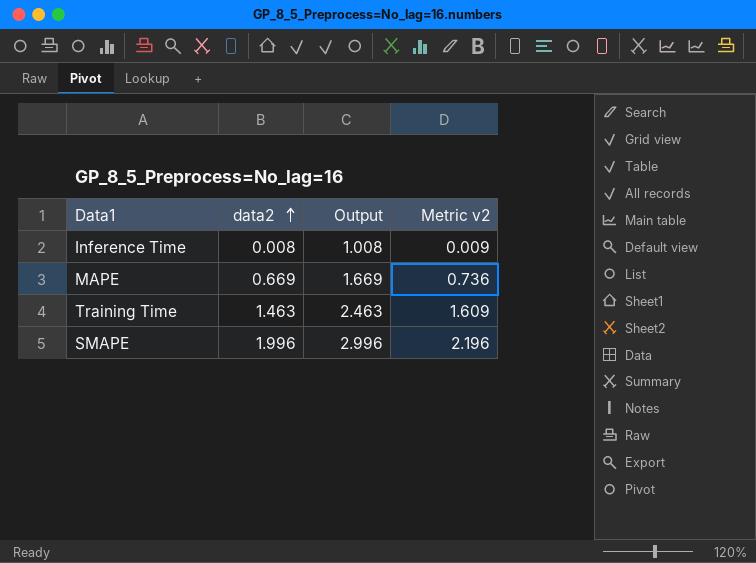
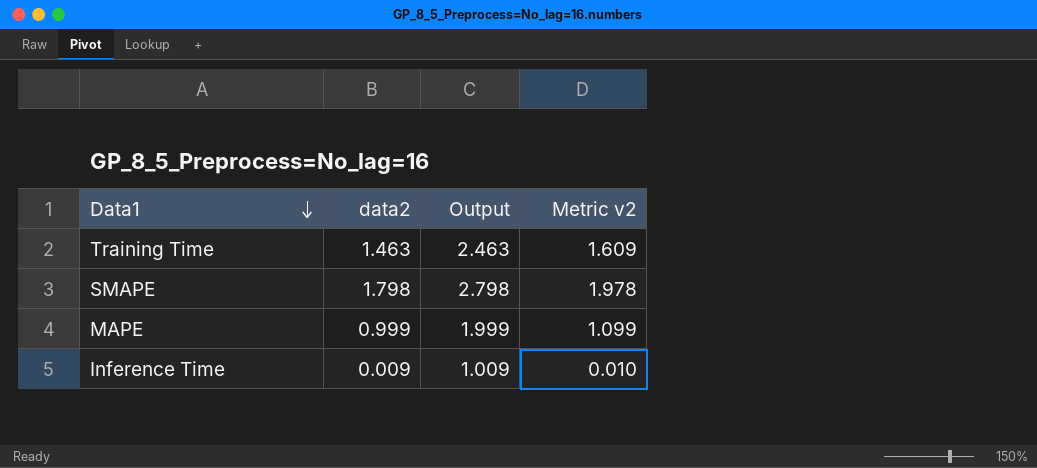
row order: data2 ascending -> Data1 descending
SMAPE | data2: 1.996 -> 1.798
SMAPE | Output: 2.996 -> 2.798
SMAPE | Metric v2: 2.196 -> 1.978
MAPE | data2: 0.669 -> 0.999
MAPE | Output: 1.669 -> 1.999
MAPE | Metric v2: 0.736 -> 1.099
Inference Time | data2: 0.008 -> 0.009
Inference Time | Output: 1.008 -> 1.009
Inference Time | Metric v2: 0.009 -> 0.010

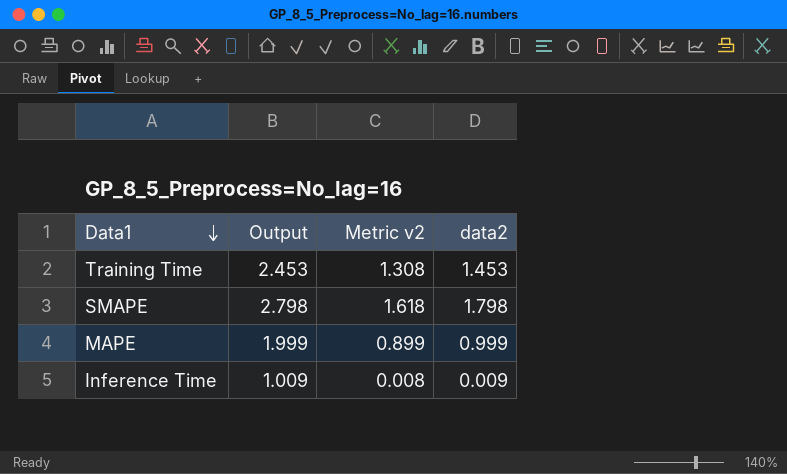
column Metric v2 | formula: [data2] * 1.1 -> [data2] * 0.9
column data2 | position: 2 -> 4
Training Time | Output: 2.463 -> 2.453
Training Time | data2: 1.463 -> 1.453

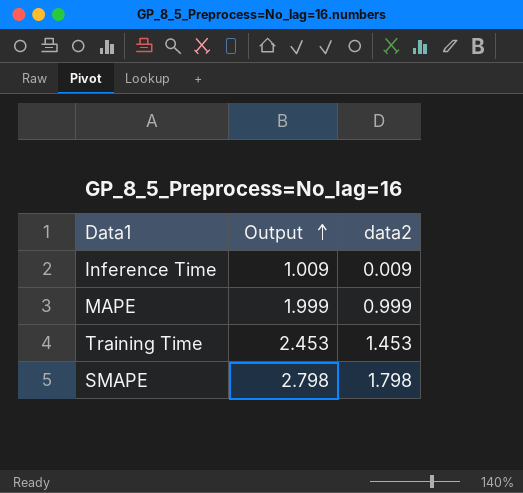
row order: Data1 descending -> Output ascending
column Metric v2 | formula: [data2] * 0.9 -> none

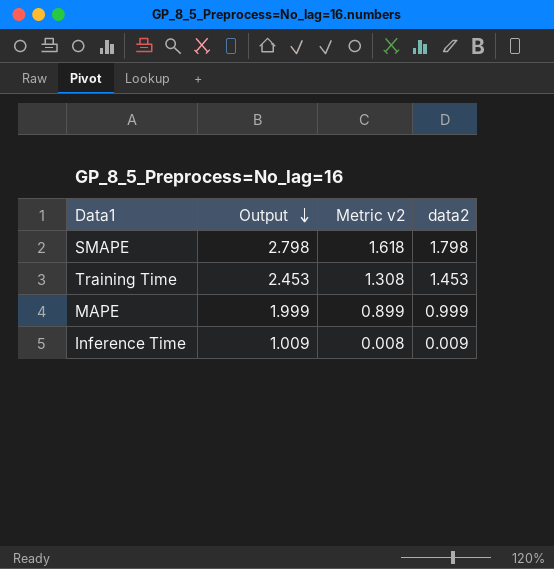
row order: Output ascending -> Output descending
column Metric v2 | formula: none -> [data2] * 0.9

